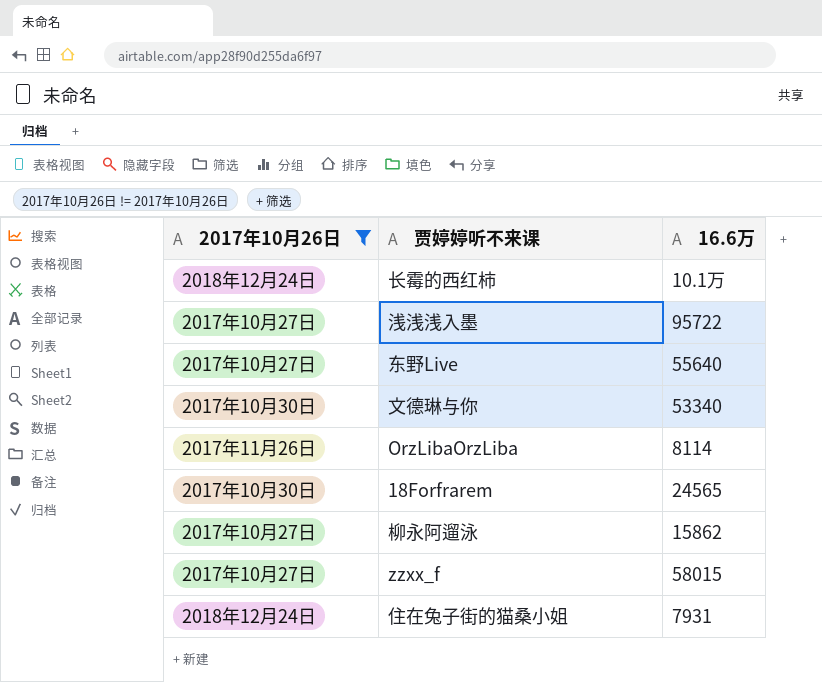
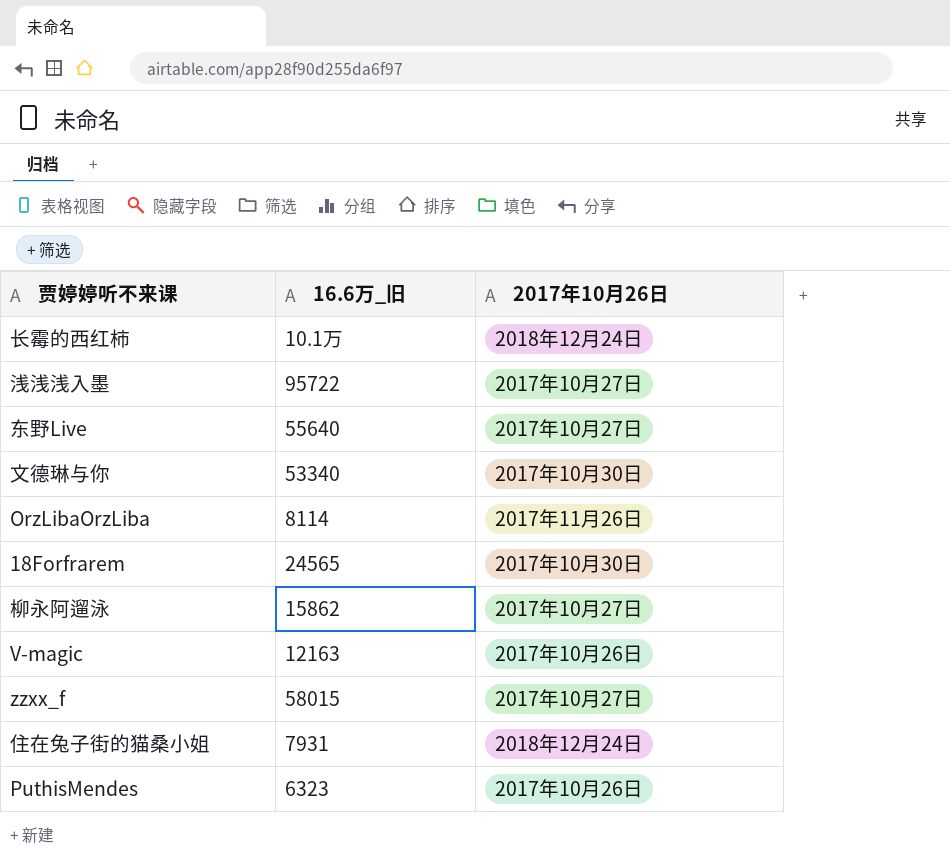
filter: 2017年10月26日 != 2017年10月26日 -> none
column name: 16.6万 -> 16.6万_旧
column 2017年10月26日 | position: 1 -> 3

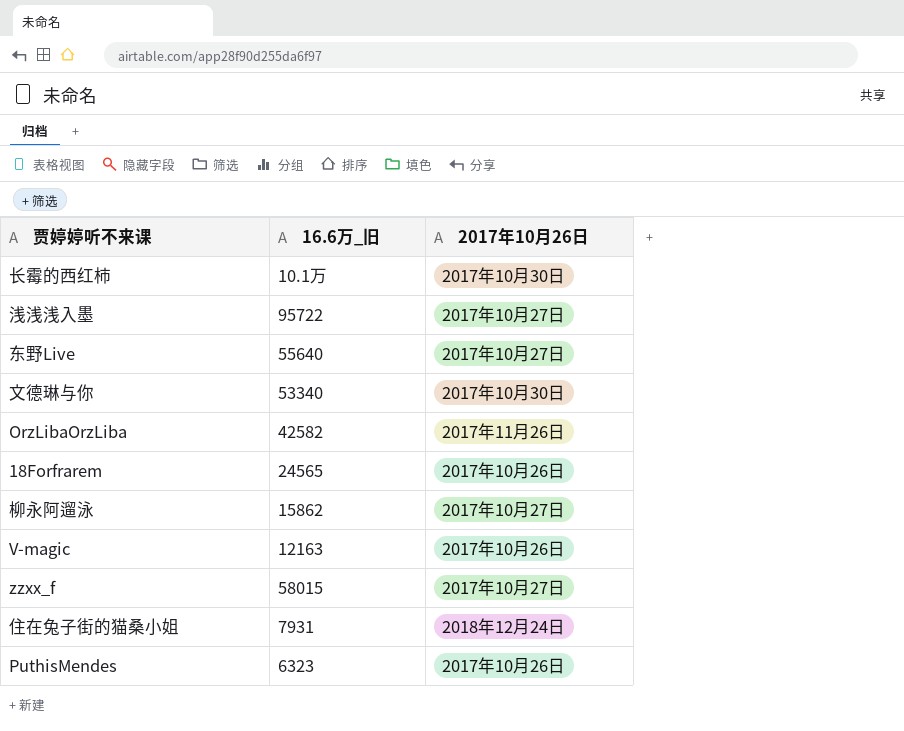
长霉的西红柿 | 2017年10月26日: 2018年12月24日 -> 2017年10月30日
OrzLibaOrzLiba | 16.6万_旧: 8114 -> 42582
18Forfrarem | 2017年10月26日: 2017年10月30日 -> 2017年10月26日

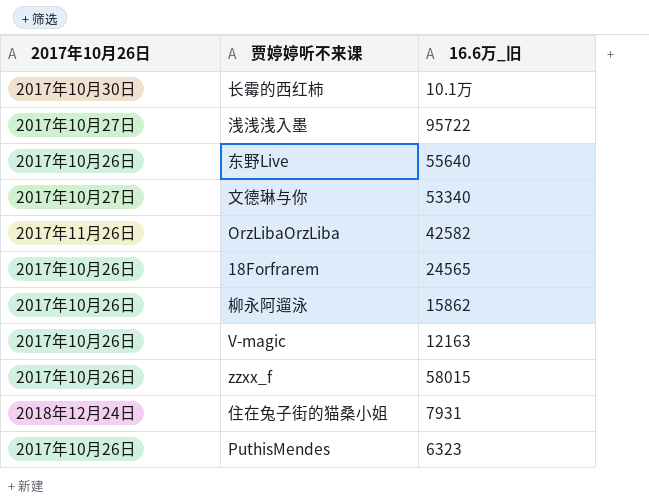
column 2017年10月26日 | position: 3 -> 1
东野Live | 2017年10月26日: 2017年10月27日 -> 2017年10月26日
文德琳与你 | 2017年10月26日: 2017年10月30日 -> 2017年10月27日
柳永阿遛泳 | 2017年10月26日: 2017年10月27日 -> 2017年10月26日
zzxx_f | 2017年10月26日: 2017年10月27日 -> 2017年10月26日

